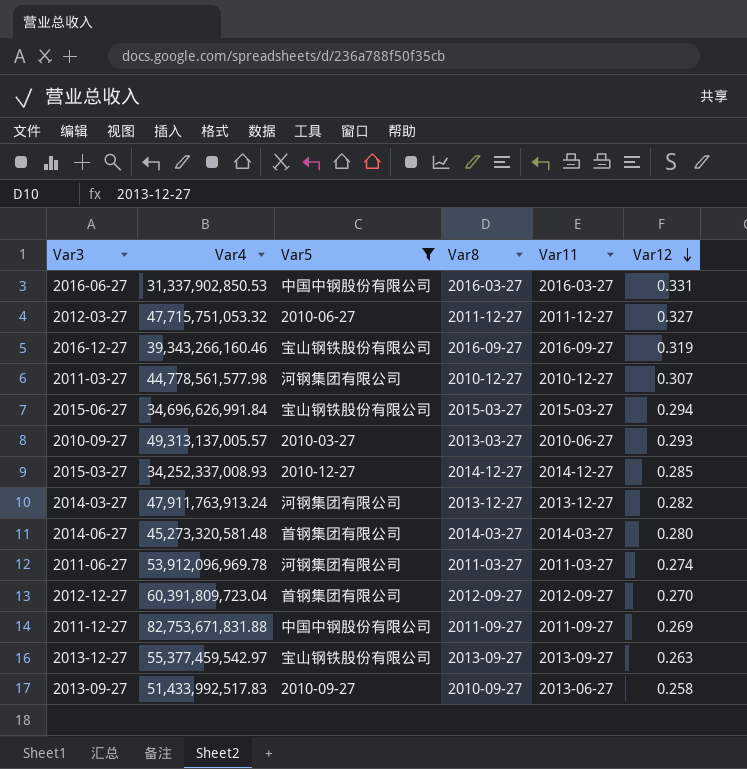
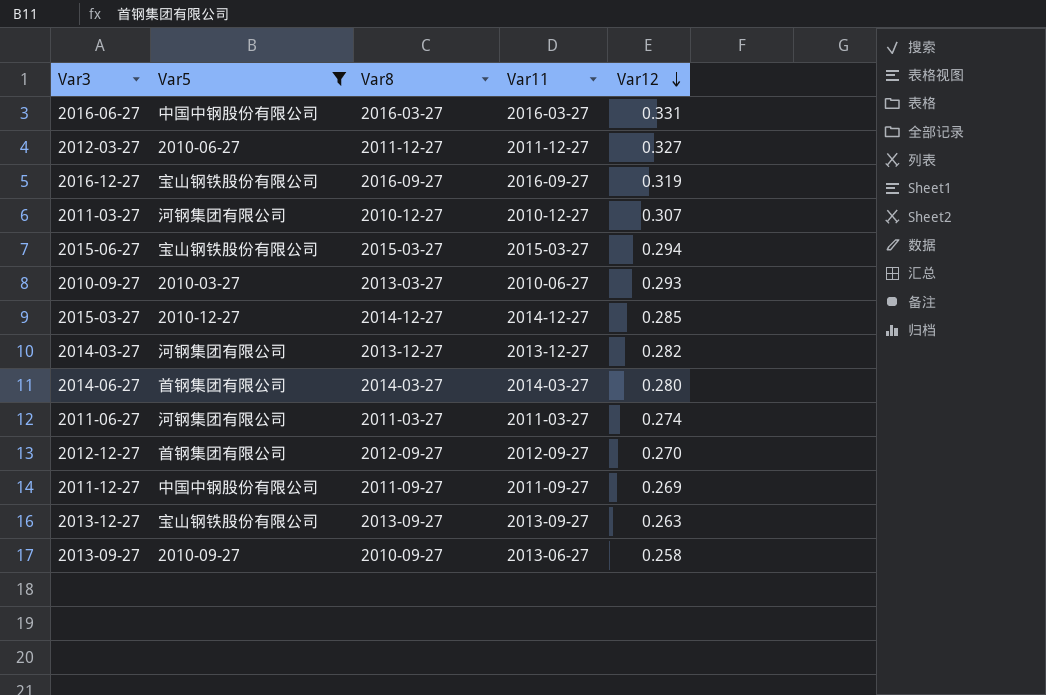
column Var4 | position: 2 -> none

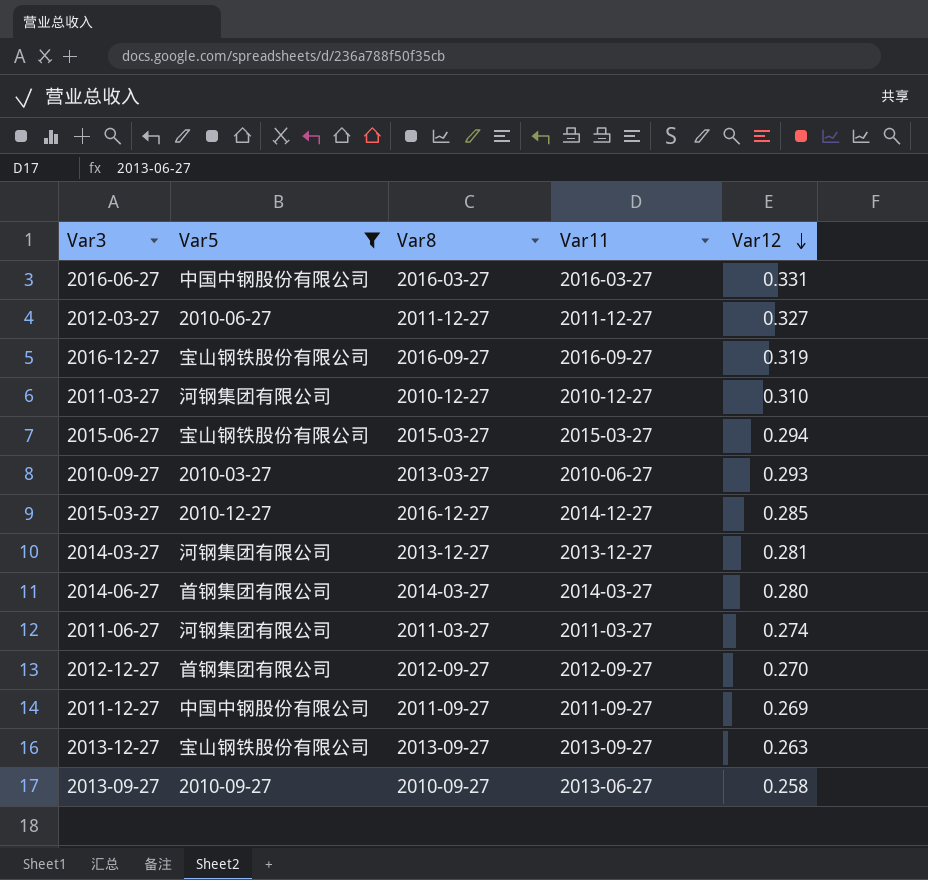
2011-03-27 | Var12: 0.307 -> 0.310
2015-03-27 | Var8: 2014-12-27 -> 2016-12-27
2014-03-27 | Var12: 0.282 -> 0.281

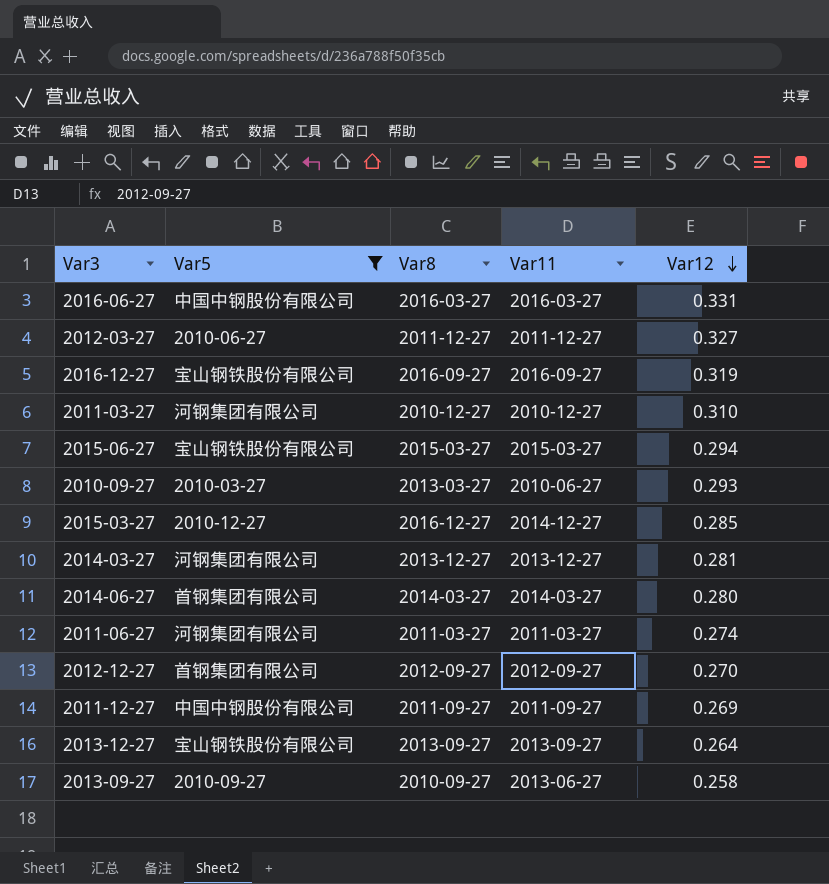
2013-12-27 | Var12: 0.263 -> 0.264

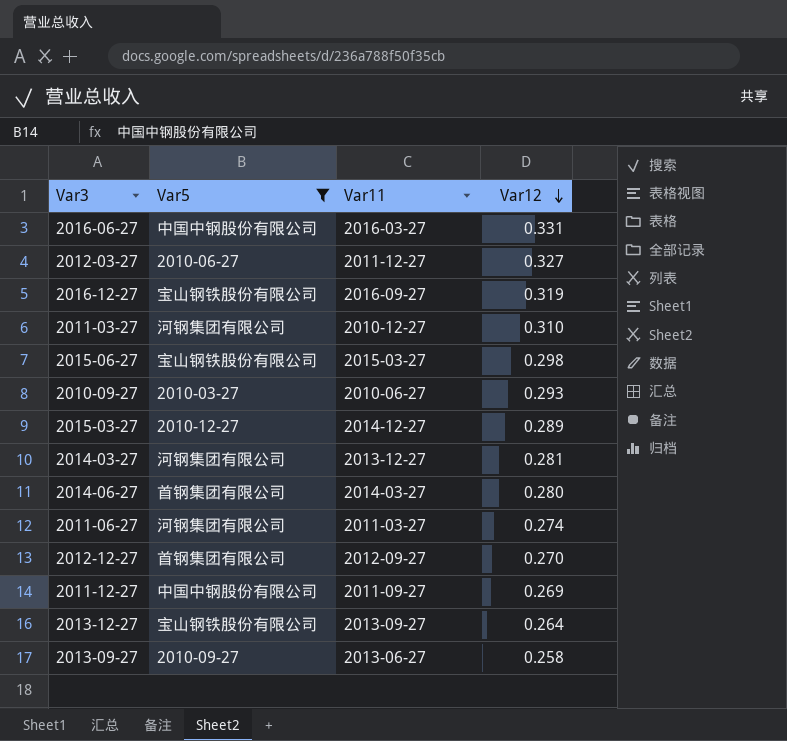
column Var8 | position: 3 -> none
2015-06-27 | Var12: 0.294 -> 0.298
2015-03-27 | Var12: 0.285 -> 0.289

